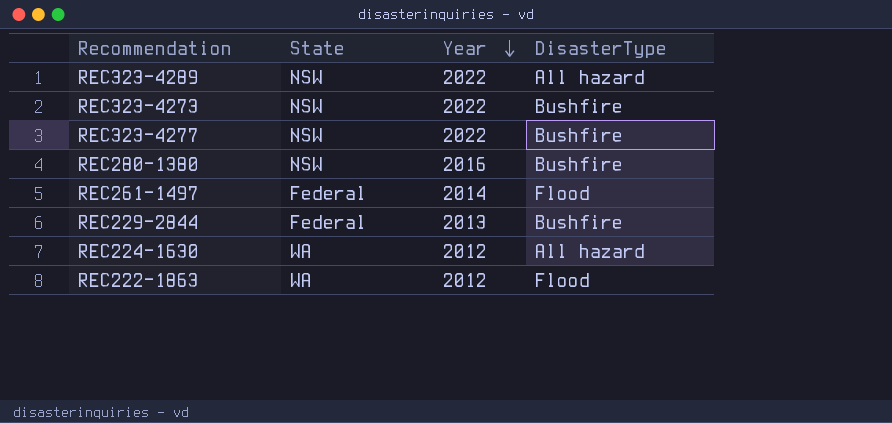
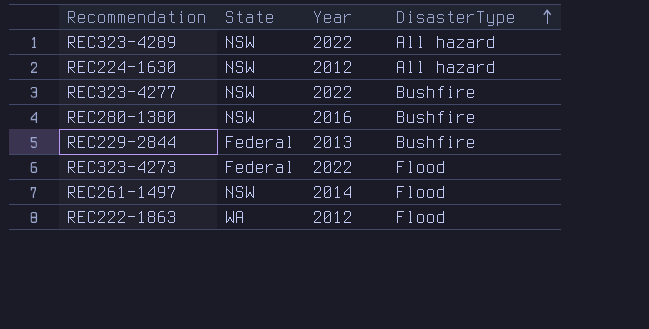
row order: Year descending -> DisasterType ascending
REC224-1630 | State: WA -> NSW
REC323-4273 | State: NSW -> Federal
REC323-4273 | DisasterType: Bushfire -> Flood
REC261-1497 | State: Federal -> NSW

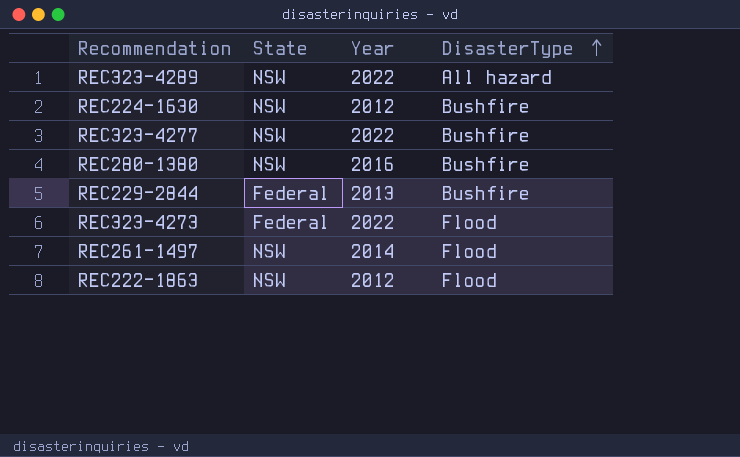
REC224-1630 | DisasterType: All hazard -> Bushfire
REC222-1863 | State: WA -> NSW

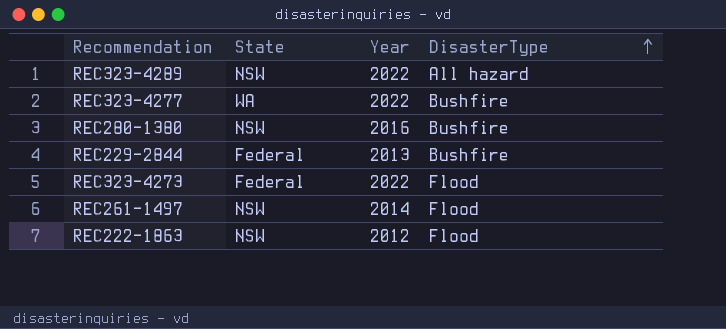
row REC224-1630: NSW | 2012 | Bushfire -> none
REC323-4277 | State: NSW -> WA

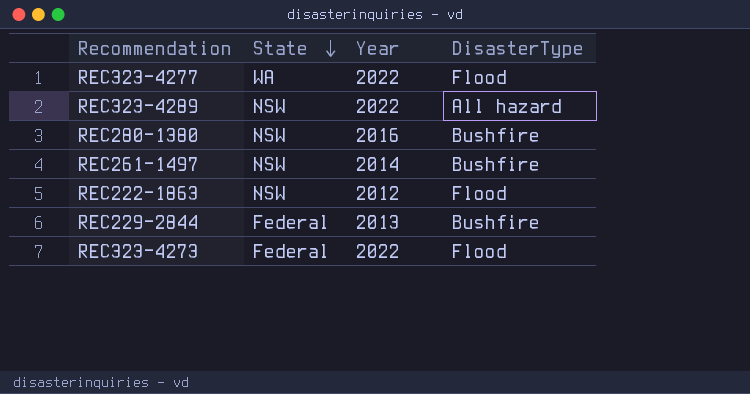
row order: DisasterType ascending -> State descending
REC323-4277 | DisasterType: Bushfire -> Flood
REC261-1497 | DisasterType: Flood -> Bushfire

